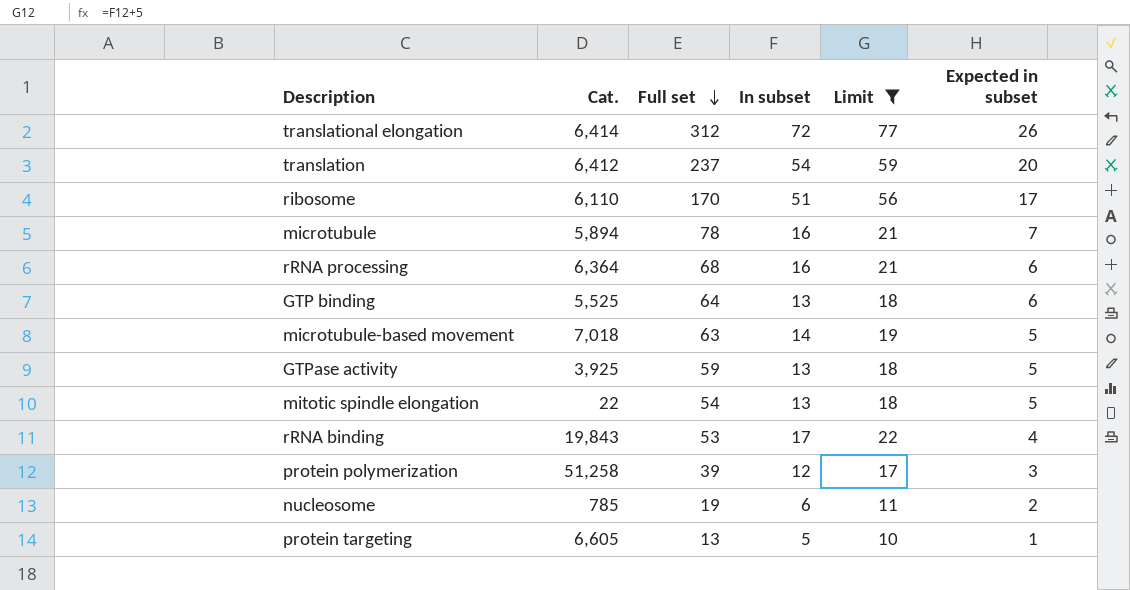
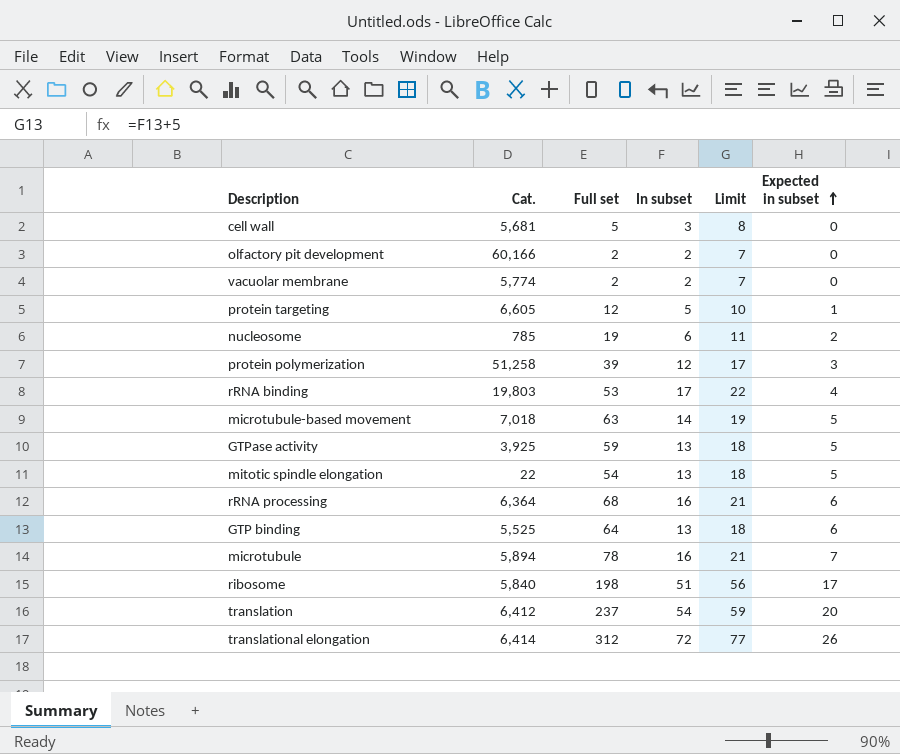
filter: Limit >= 10 -> none
row order: Full set descending -> Expected in subset ascending
protein targeting | Full set: 13 -> 12
rRNA binding | Cat.: 19,843 -> 19,803
ribosome | Cat.: 6,110 -> 5,840
ribosome | Full set: 170 -> 198

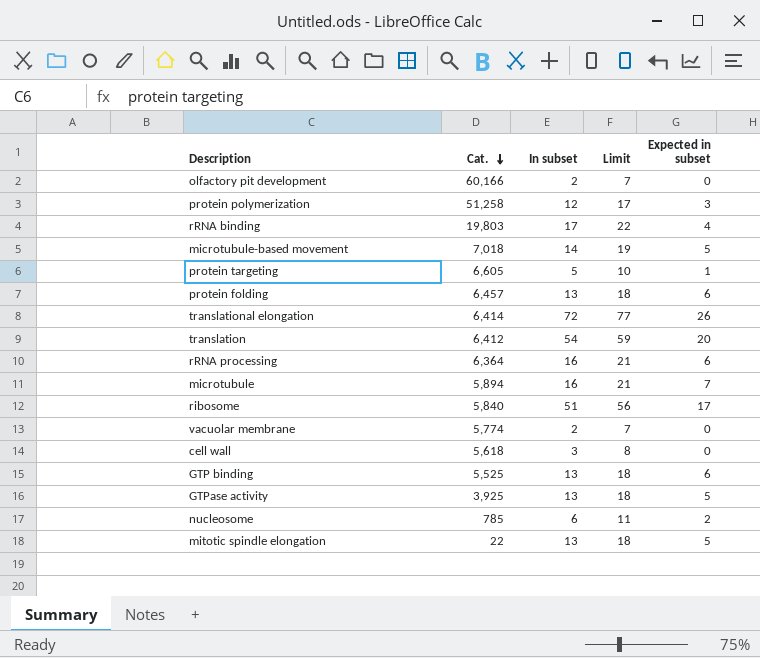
row order: Expected in subset ascending -> Cat. descending
column Full set | position: 3 -> none
row protein folding: none -> 6,457 | 13 | 18 | 6
cell wall | Cat.: 5,681 -> 5,618

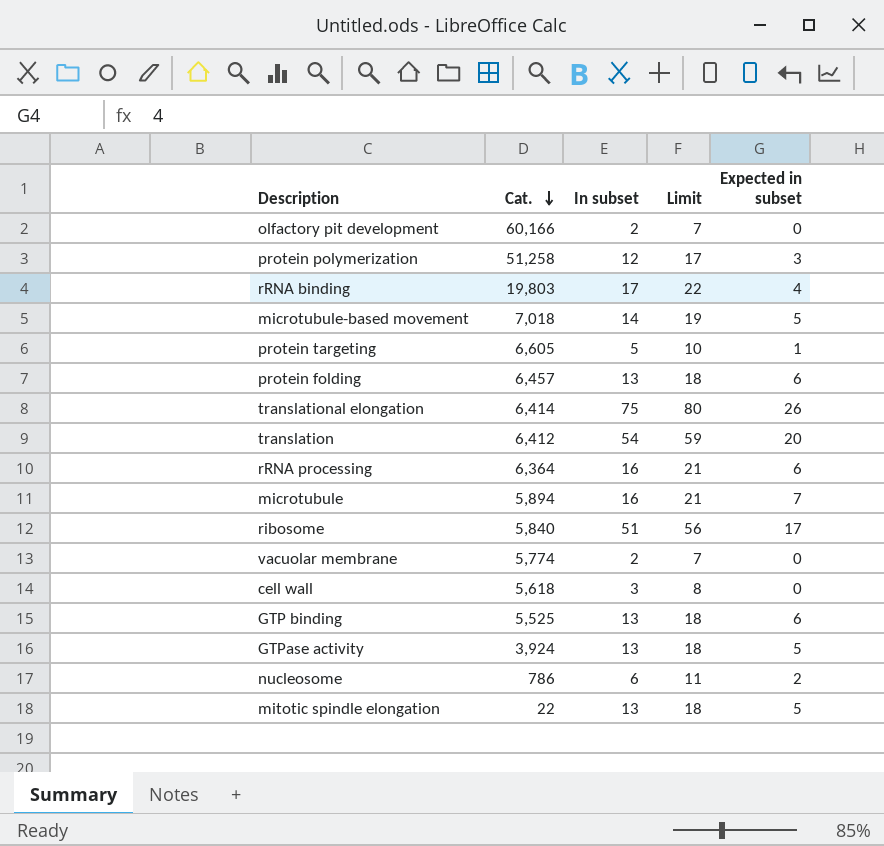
translational elongation | In subset: 72 -> 75
translational elongation | Limit: 77 -> 80
GTPase activity | Cat.: 3,925 -> 3,924
nucleosome | Cat.: 785 -> 786

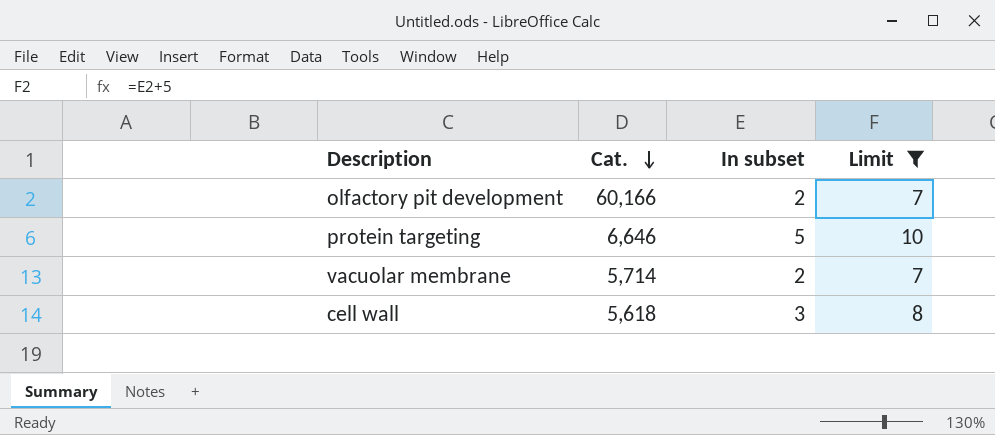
filter: none -> Limit <= 10
column Expected in subset | position: 5 -> none
protein targeting | Cat.: 6,605 -> 6,646
vacuolar membrane | Cat.: 5,774 -> 5,714

